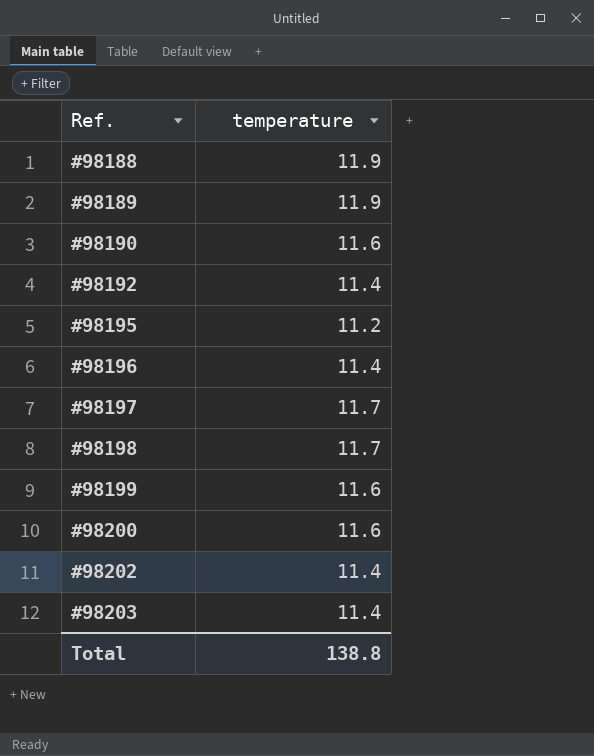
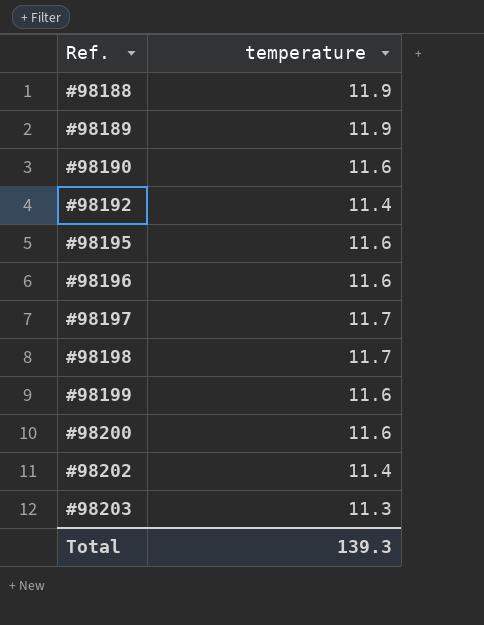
#98195 | temperature: 11.2 -> 11.6
#98196 | temperature: 11.4 -> 11.6
#98203 | temperature: 11.4 -> 11.3
Total | temperature: 138.8 -> 139.3

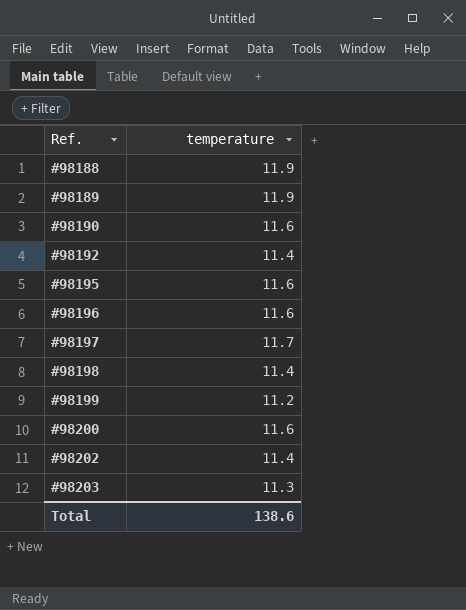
#98198 | temperature: 11.7 -> 11.4
#98199 | temperature: 11.6 -> 11.2
Total | temperature: 139.3 -> 138.6

